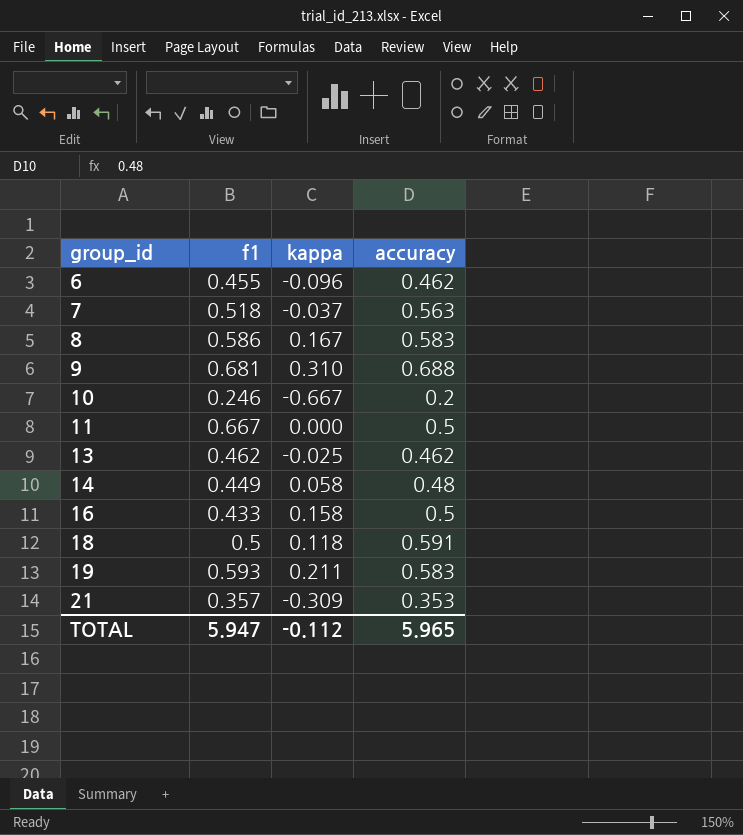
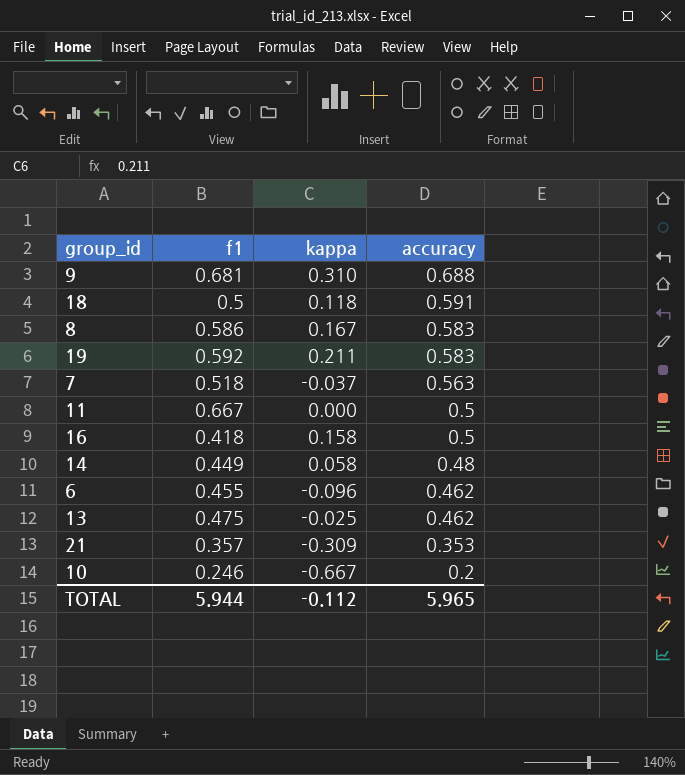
row order: group_id ascending -> accuracy descending
19 | f1: 0.593 -> 0.592
16 | f1: 0.433 -> 0.418
13 | f1: 0.462 -> 0.475
TOTAL | f1: 5.947 -> 5.944

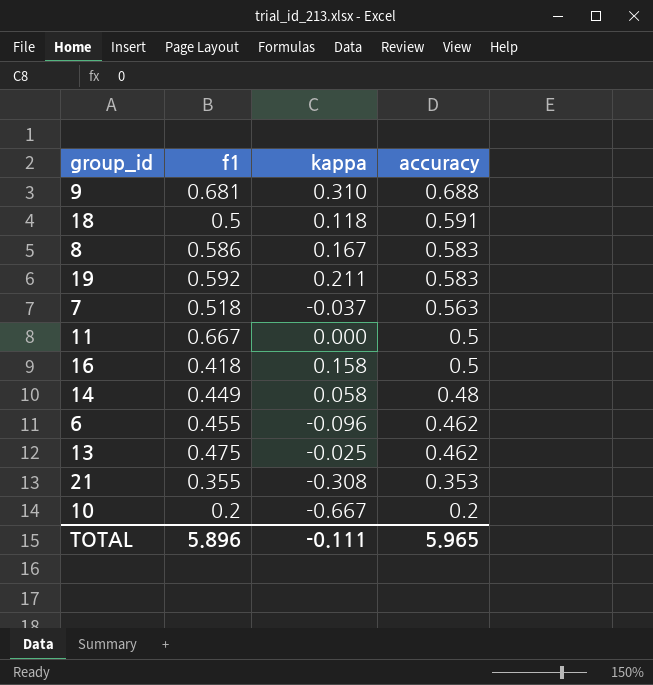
21 | f1: 0.357 -> 0.355
21 | kappa: -0.309 -> -0.308
10 | f1: 0.246 -> 0.2
TOTAL | f1: 5.944 -> 5.896
TOTAL | kappa: -0.112 -> -0.111

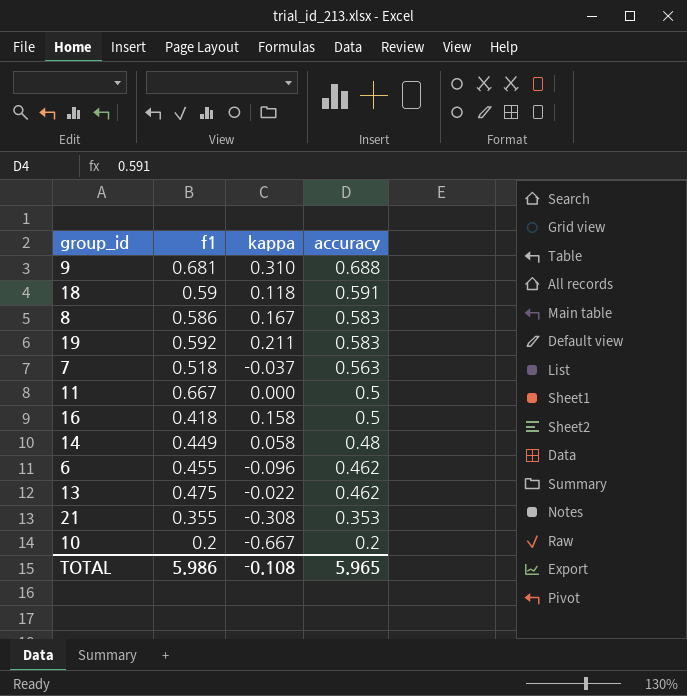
18 | f1: 0.5 -> 0.59
13 | kappa: -0.025 -> -0.022
TOTAL | f1: 5.896 -> 5.986
TOTAL | kappa: -0.111 -> -0.108

